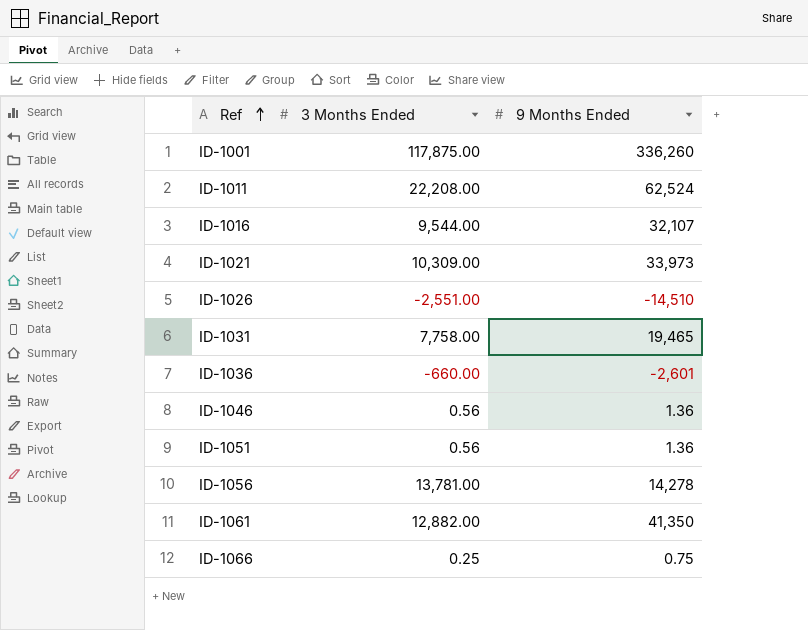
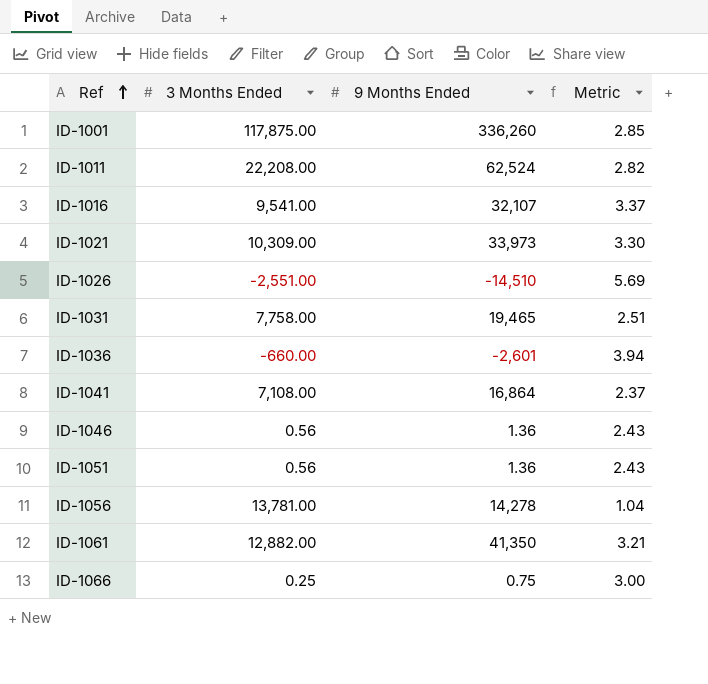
column Metric | formula: none -> [9 Months Ended] / [3 Months Ended]
ID-1016 | 3 Months Ended: 9,544.00 -> 9,541.00
row ID-1041: none -> 7,108.00 | 16,864 | 2.37

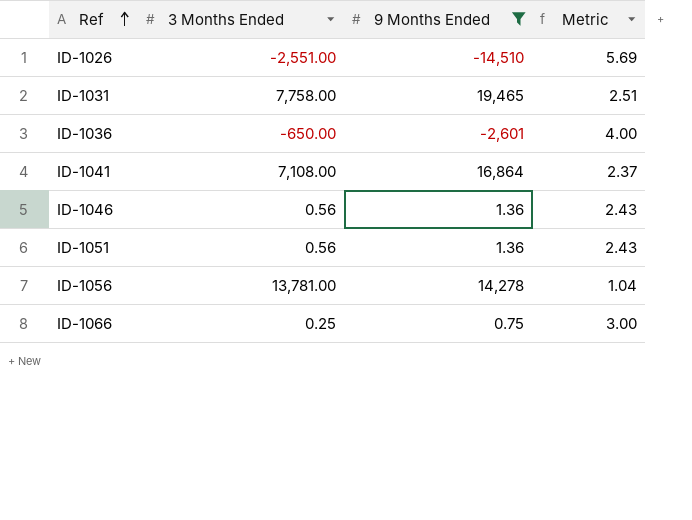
filter: none -> 9 Months Ended <= 19,465
ID-1036 | 3 Months Ended: -660.00 -> -650.00
ID-1036 | Metric: 3.94 -> 4.00

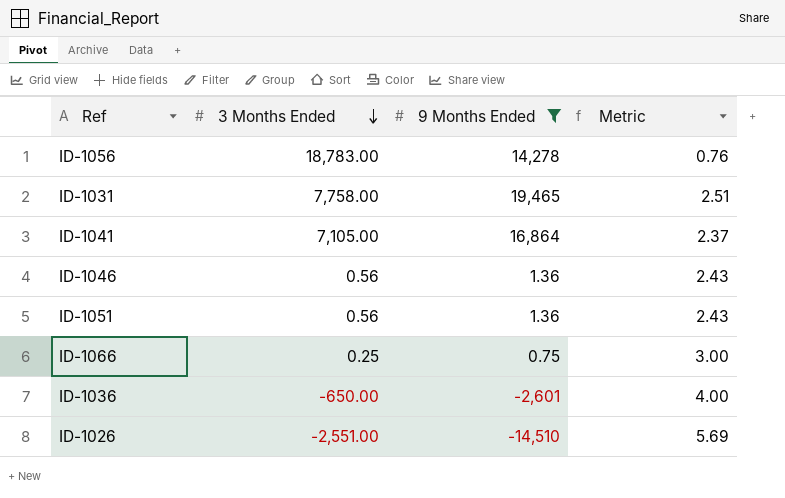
row order: Ref ascending -> 3 Months Ended descending
ID-1056 | 3 Months Ended: 13,781.00 -> 18,783.00
ID-1056 | Metric: 1.04 -> 0.76
ID-1041 | 3 Months Ended: 7,108.00 -> 7,105.00

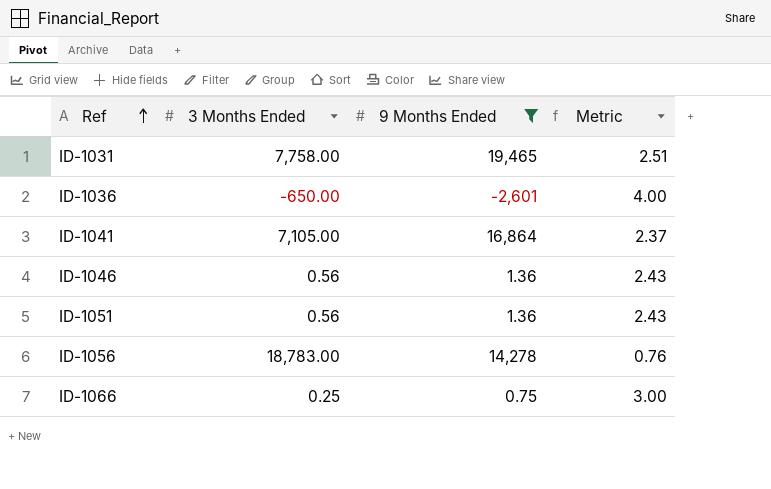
row order: 3 Months Ended descending -> Ref ascending
row ID-1026: -2,551.00 | -14,510 | 5.69 -> none

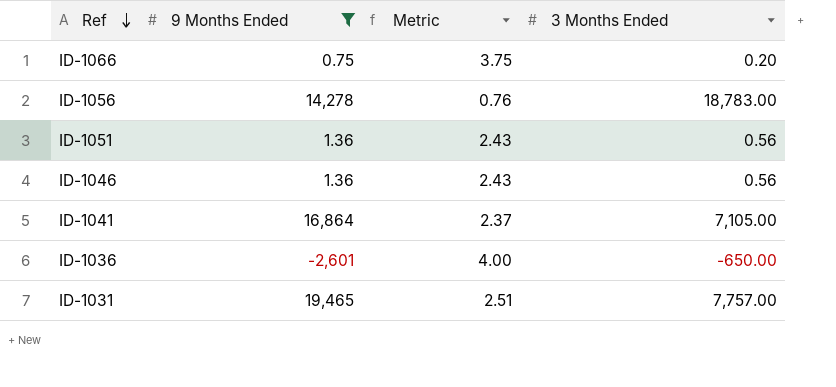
row order: Ref ascending -> Ref descending
column 3 Months Ended | position: 2 -> 4
ID-1066 | Metric: 3.00 -> 3.75
ID-1066 | 3 Months Ended: 0.25 -> 0.20
ID-1031 | 3 Months Ended: 7,758.00 -> 7,757.00

